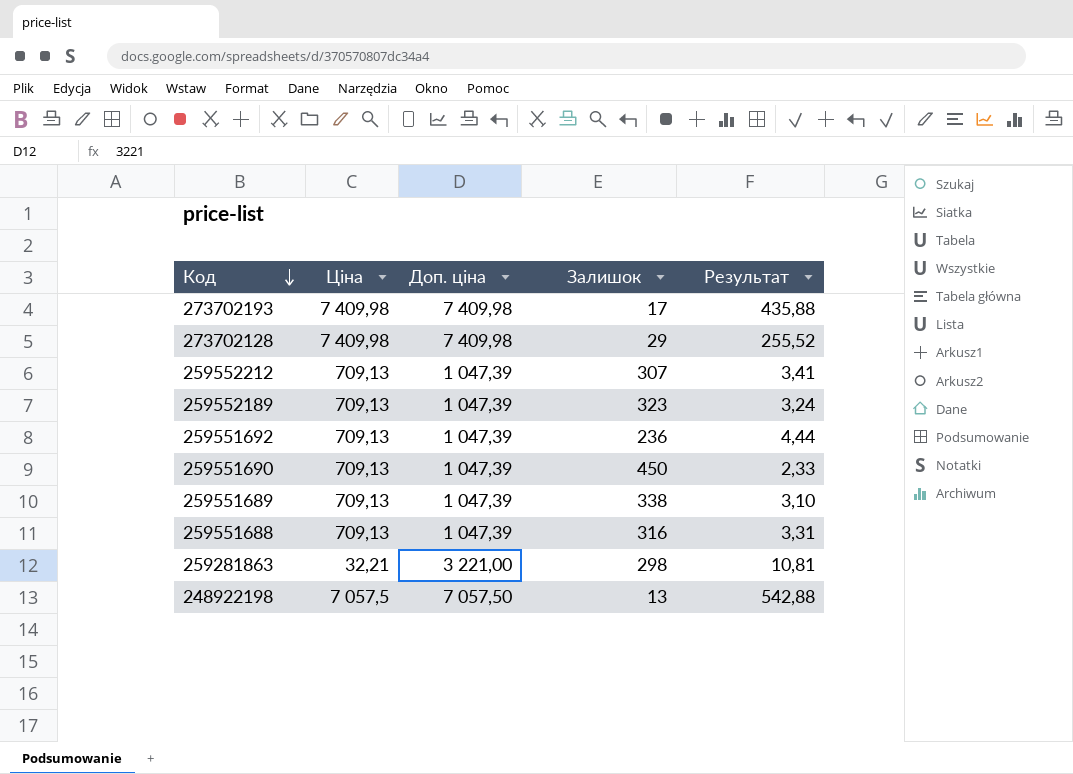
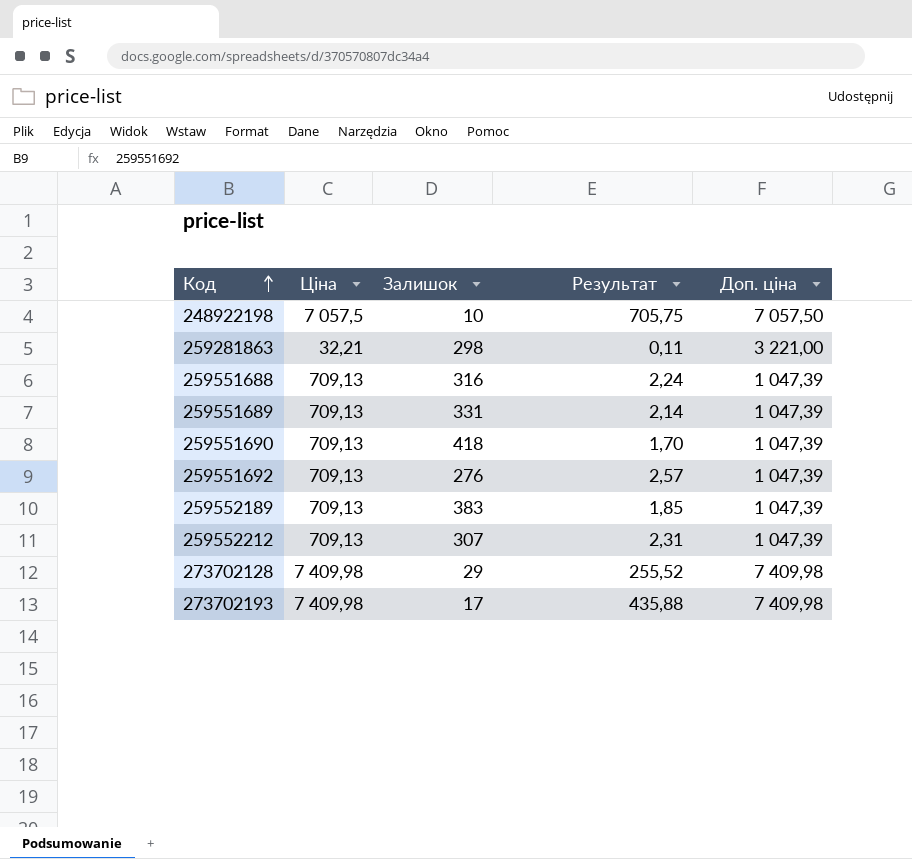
row order: Код descending -> Код ascending
column Результат | formula: [Доп. ціна] / [Залишок] -> [Ціна] / [Залишок]
column Доп. ціна | position: 3 -> 5
248922198 | Залишок: 13 -> 10
259551689 | Залишок: 338 -> 331
259551690 | Залишок: 450 -> 418
259551692 | Залишок: 236 -> 276
259552189 | Залишок: 323 -> 383

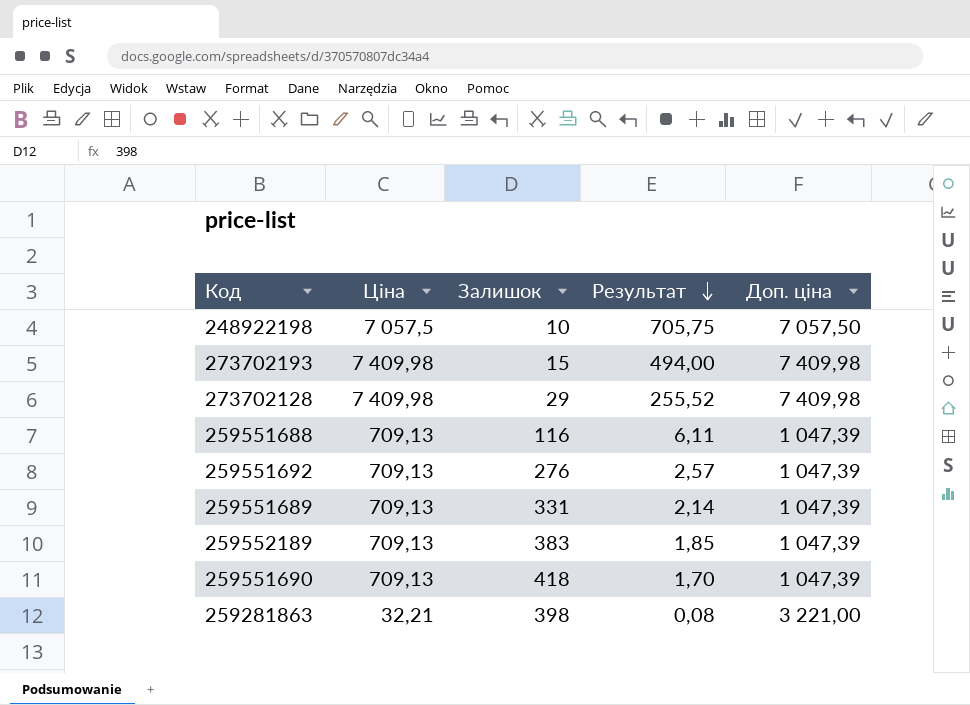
row order: Код ascending -> Результат descending
row 259552212: 709,13 | 307 | 2,31 | 1 047,39 -> none
273702193 | Залишок: 17 -> 15
273702193 | Результат: 435,88 -> 494,00
259551688 | Залишок: 316 -> 116
259551688 | Результат: 2,24 -> 6,11
259281863 | Залишок: 298 -> 398
259281863 | Результат: 0,11 -> 0,08

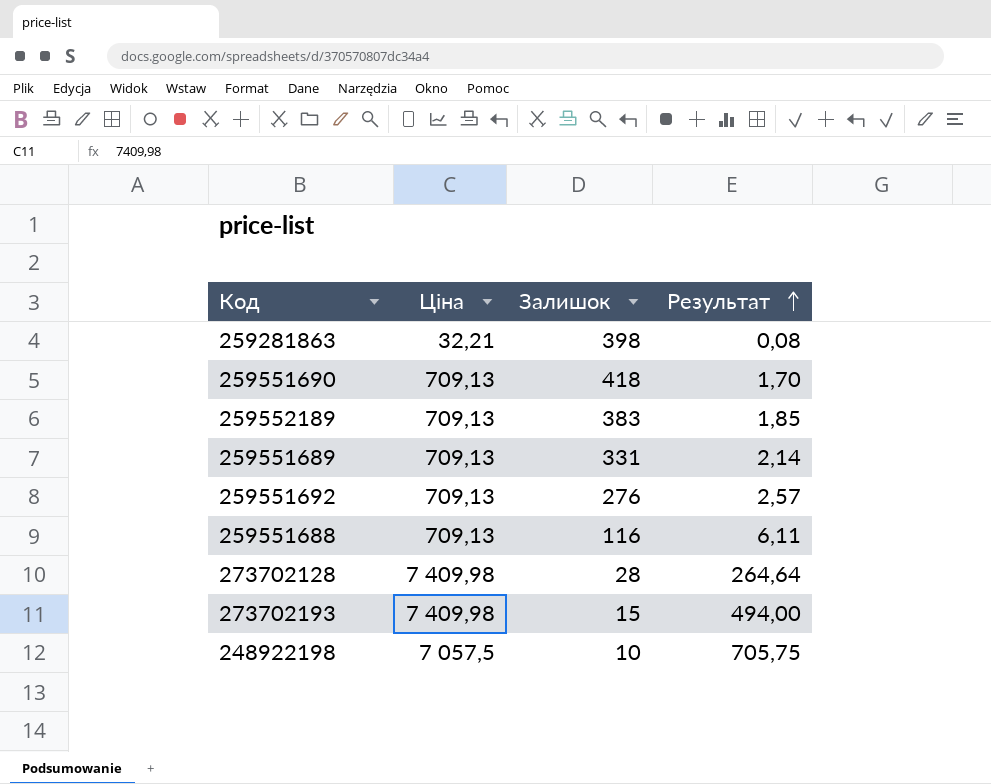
row order: Результат descending -> Результат ascending
column Доп. ціна | position: 5 -> none
273702128 | Залишок: 29 -> 28
273702128 | Результат: 255,52 -> 264,64

